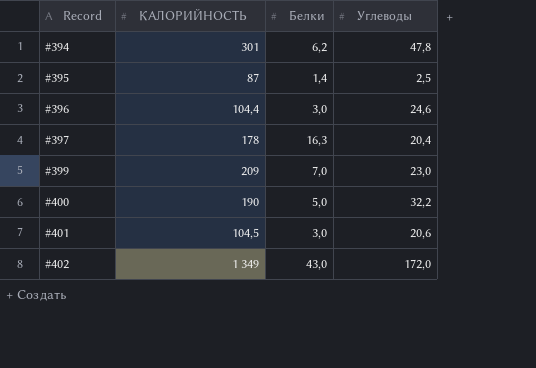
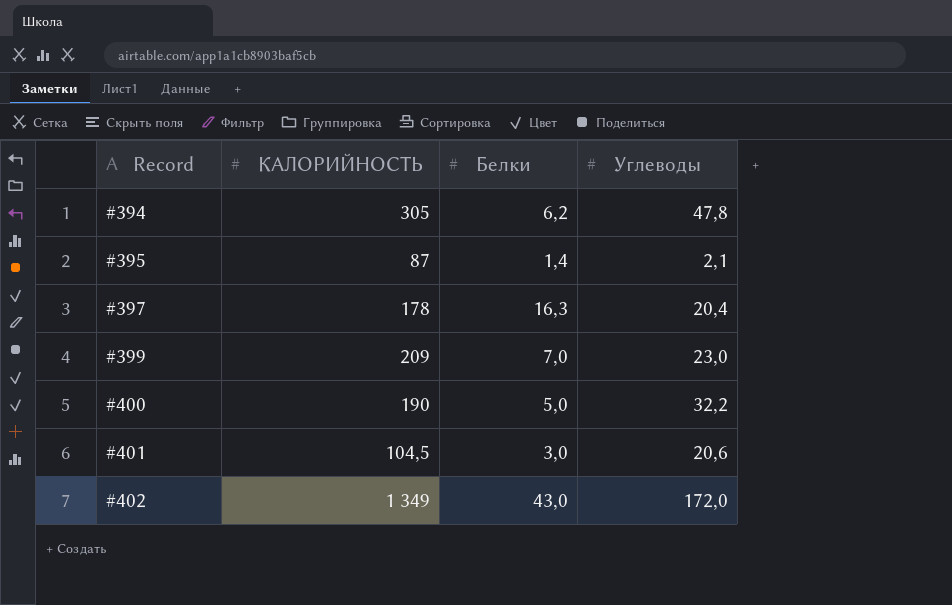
row #396: 104,4 | 3,0 | 24,6 -> none
#394 | КАЛОРИЙНОСТЬ: 301 -> 305
#395 | Углеводы: 2,5 -> 2,1

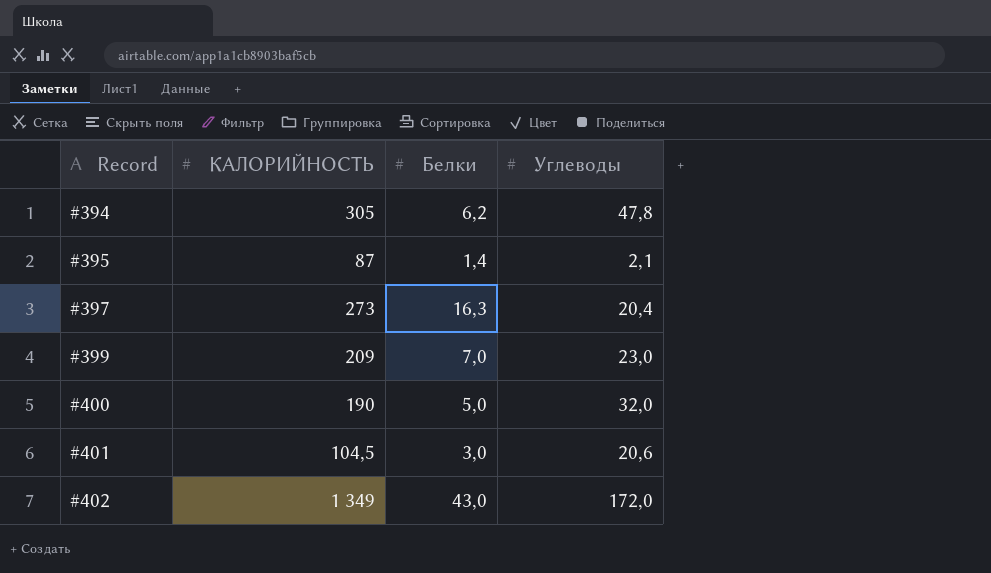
#397 | КАЛОРИЙНОСТЬ: 178 -> 273
#400 | Углеводы: 32,2 -> 32,0

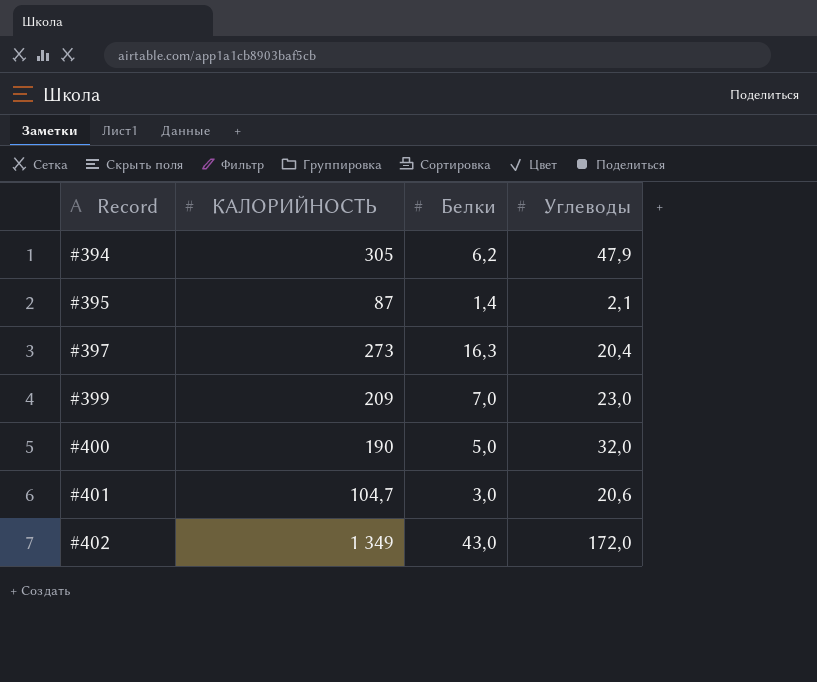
#394 | Углеводы: 47,8 -> 47,9
#401 | КАЛОРИЙНОСТЬ: 104,5 -> 104,7

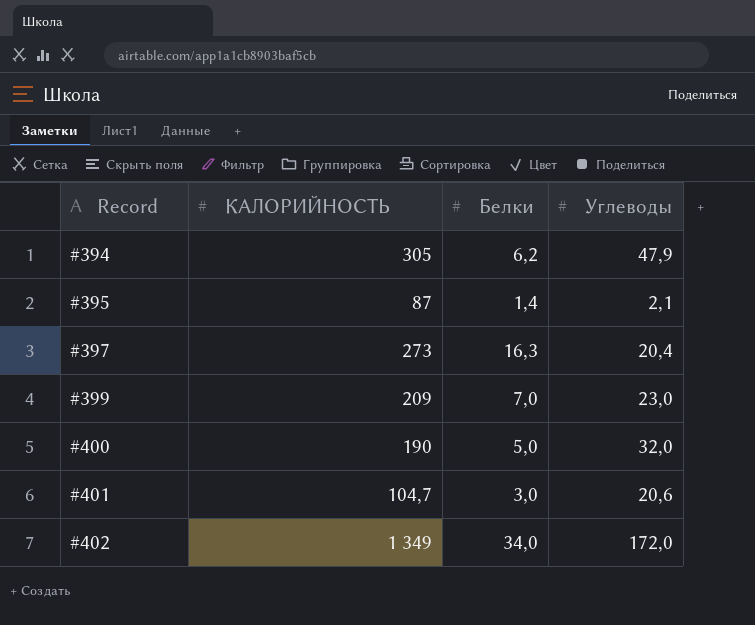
#402 | Белки: 43,0 -> 34,0

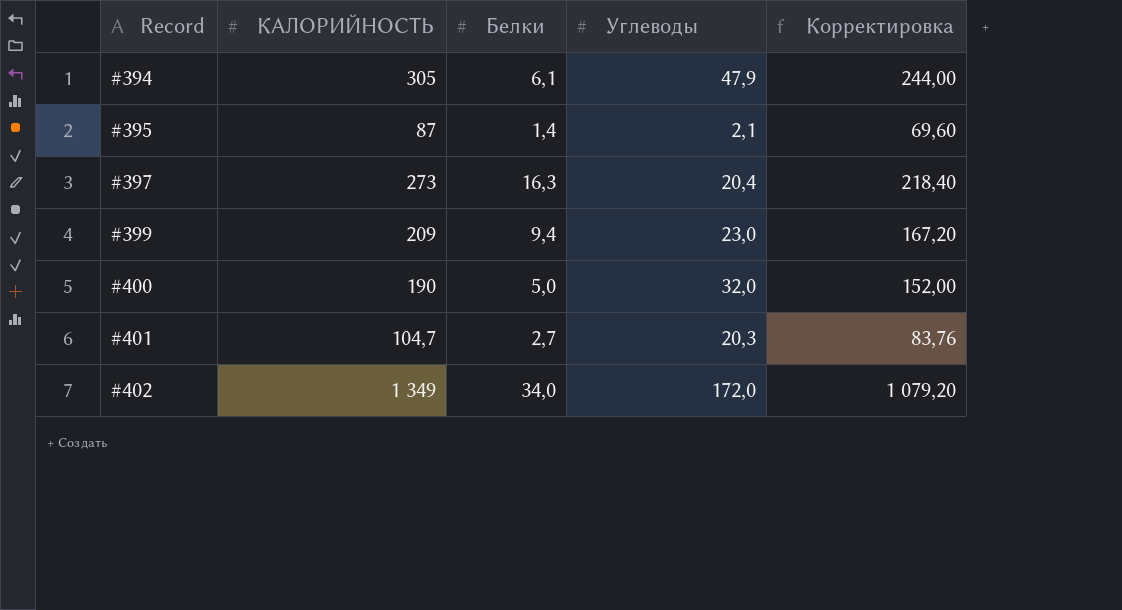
column Корректировка | formula: none -> [КАЛОРИЙНОСТЬ] * 0,8
#394 | Белки: 6,2 -> 6,1
#399 | Белки: 7,0 -> 9,4
#401 | Белки: 3,0 -> 2,7
#401 | Углеводы: 20,6 -> 20,3

